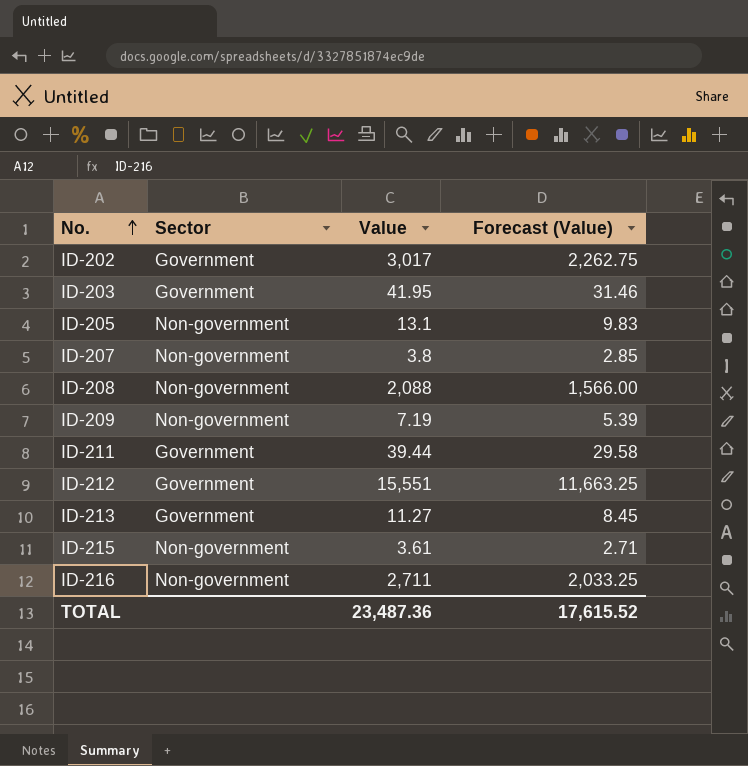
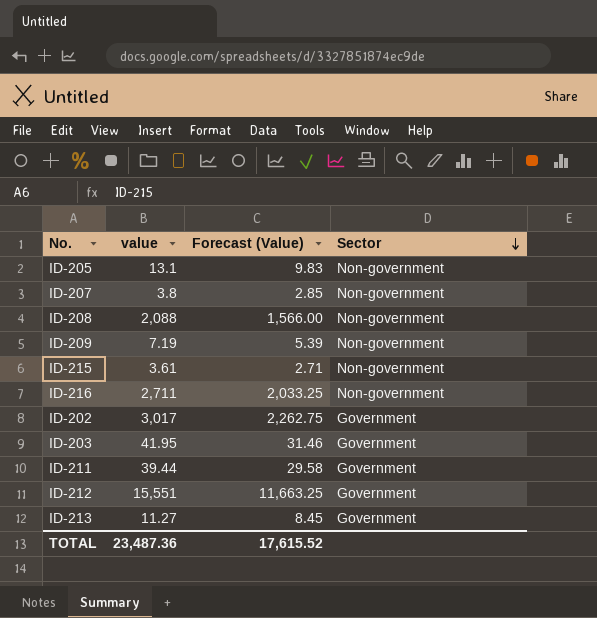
row order: No. ascending -> Sector descending
column name: Value -> value
column Sector | position: 2 -> 4

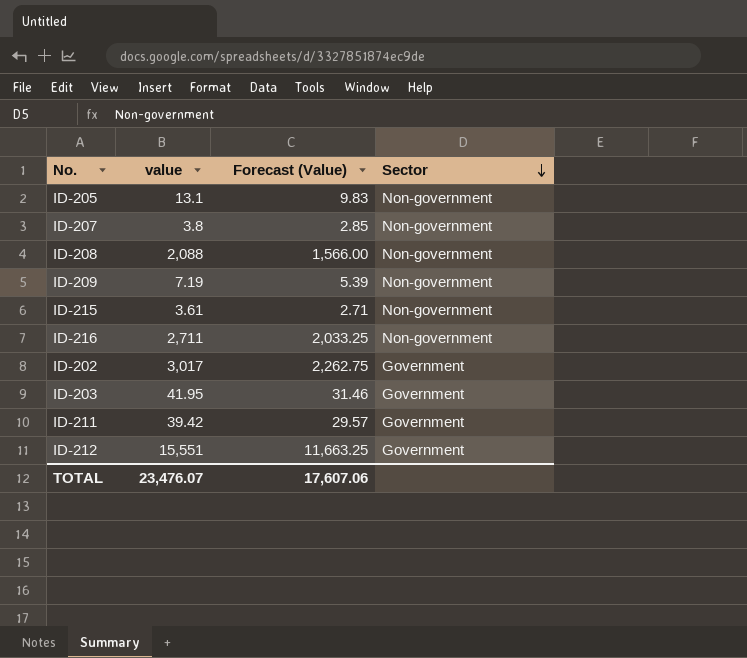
row ID-213: 11.27 | 8.45 | Government -> none
ID-211 | value: 39.44 -> 39.42
ID-211 | Forecast (Value): 29.58 -> 29.57
TOTAL | value: 23,487.36 -> 23,476.07
TOTAL | Forecast (Value): 17,615.52 -> 17,607.06

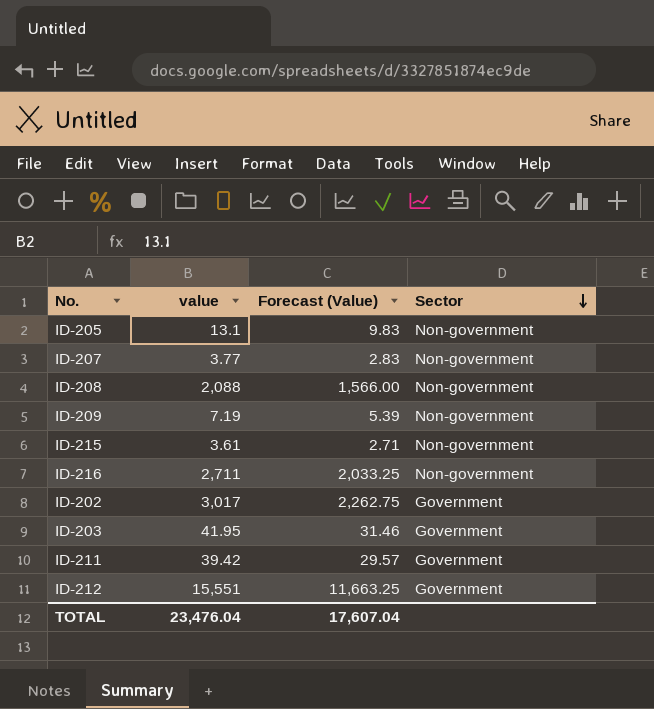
ID-207 | value: 3.8 -> 3.77
ID-207 | Forecast (Value): 2.85 -> 2.83
TOTAL | value: 23,476.07 -> 23,476.04
TOTAL | Forecast (Value): 17,607.06 -> 17,607.04

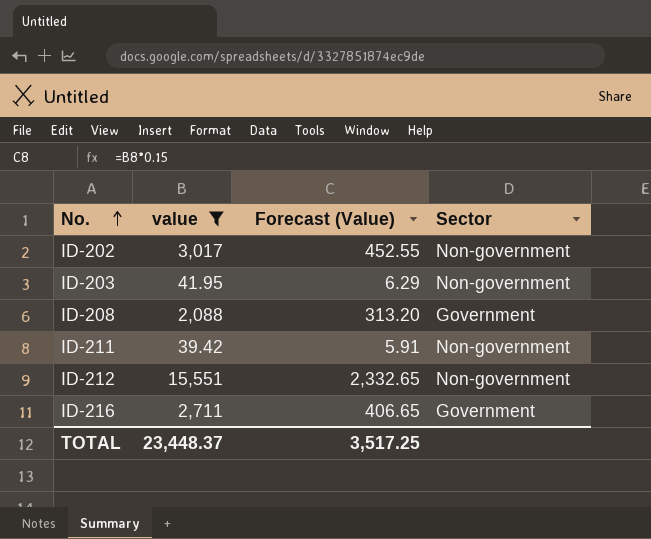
filter: none -> value >= 39.42
row order: Sector descending -> No. ascending
column Forecast (Value) | formula: [value] * 0.75 -> [value] * 0.15
ID-202 | Sector: Government -> Non-government
ID-203 | Sector: Government -> Non-government
ID-208 | Sector: Non-government -> Government
ID-211 | Sector: Government -> Non-government
ID-212 | Sector: Government -> Non-government
ID-216 | Sector: Non-government -> Government
TOTAL | value: 23,476.04 -> 23,448.37
TOTAL | Forecast (Value): 17,607.04 -> 3,517.25

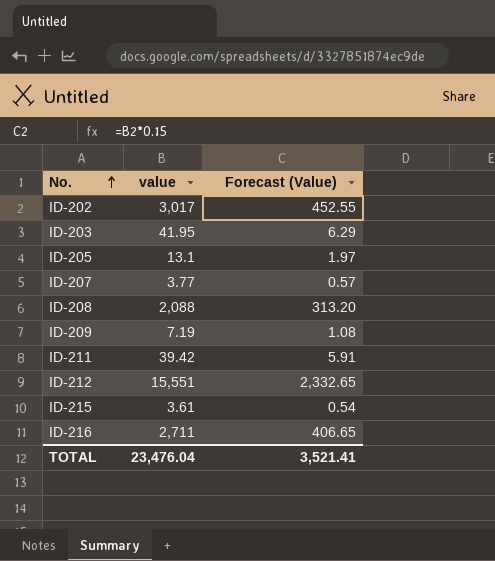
filter: value >= 39.42 -> none
column Sector | position: 4 -> none
TOTAL | value: 23,448.37 -> 23,476.04
TOTAL | Forecast (Value): 3,517.25 -> 3,521.41

